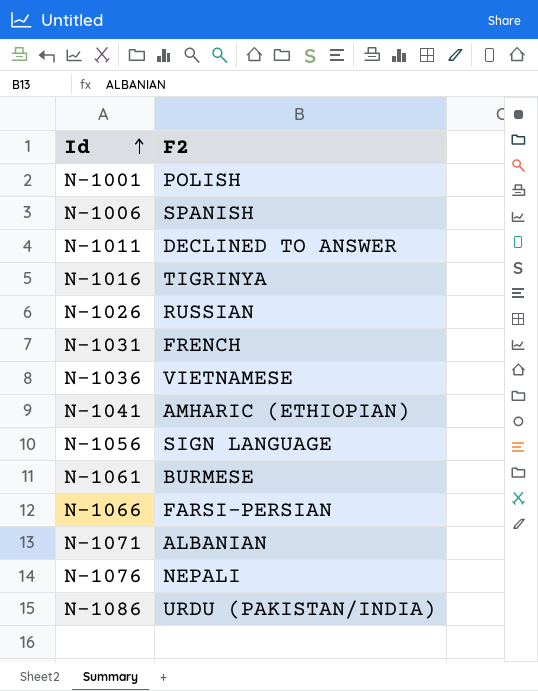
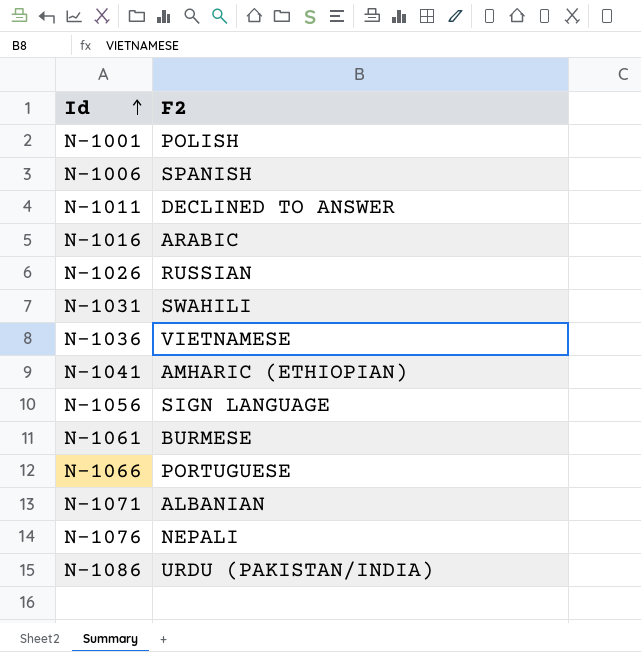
N-1016 | F2: TIGRINYA -> ARABIC
N-1031 | F2: FRENCH -> SWAHILI
N-1066 | F2: FARSI-PERSIAN -> PORTUGUESE

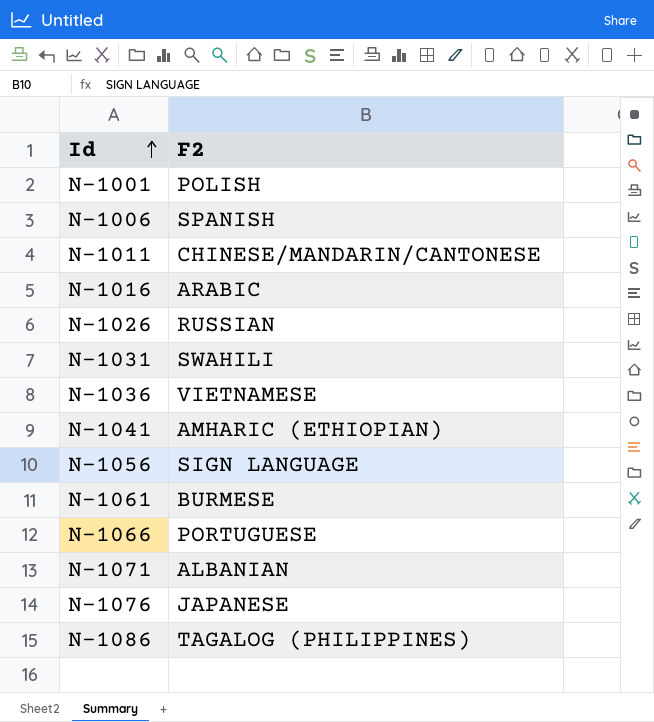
N-1011 | F2: DECLINED TO ANSWER -> CHINESE/MANDARIN/CANTONESE
N-1076 | F2: NEPALI -> JAPANESE
N-1086 | F2: URDU (PAKISTAN/INDIA) -> TAGALOG (PHILIPPINES)

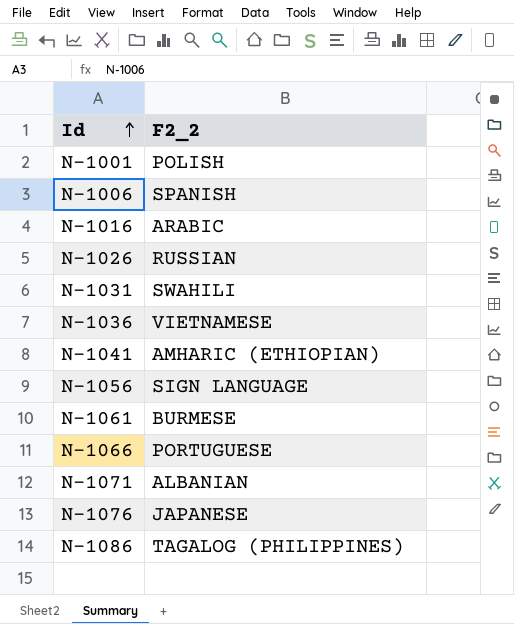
column name: F2 -> F2_2
row N-1011: CHINESE/MANDARIN/CANTONESE -> none

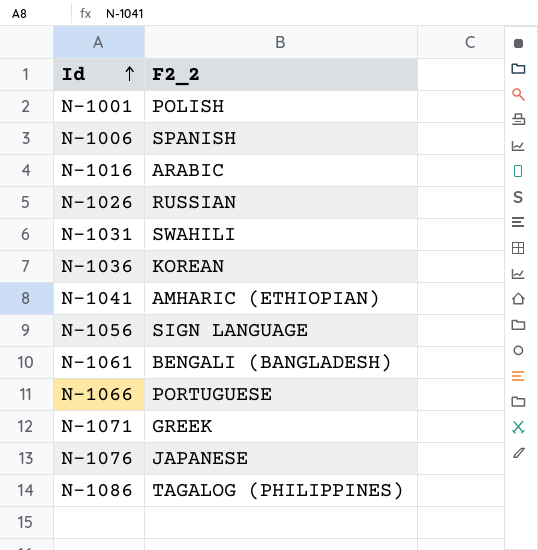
N-1036 | F2_2: VIETNAMESE -> KOREAN
N-1061 | F2_2: BURMESE -> BENGALI (BANGLADESH)
N-1071 | F2_2: ALBANIAN -> GREEK

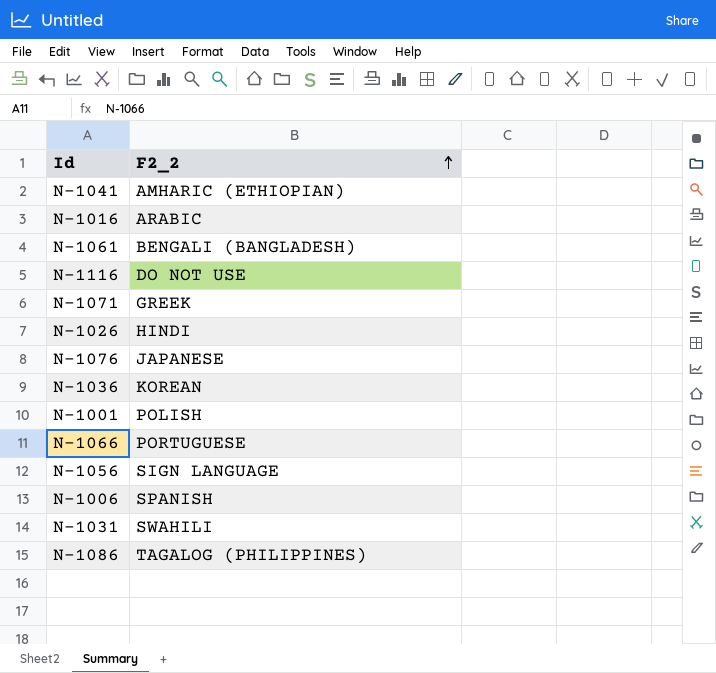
row order: Id ascending -> F2_2 ascending
row N-1116: none -> DO NOT USE
N-1026 | F2_2: RUSSIAN -> HINDI

